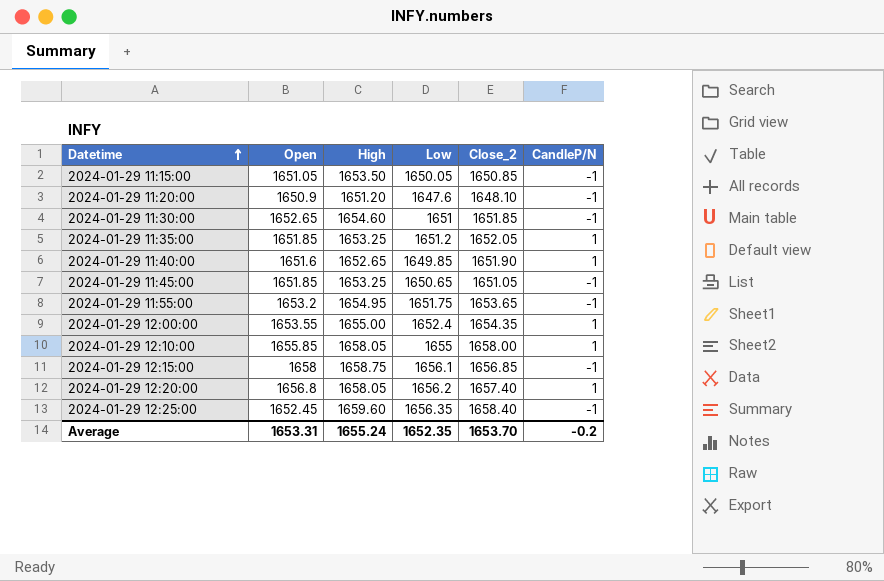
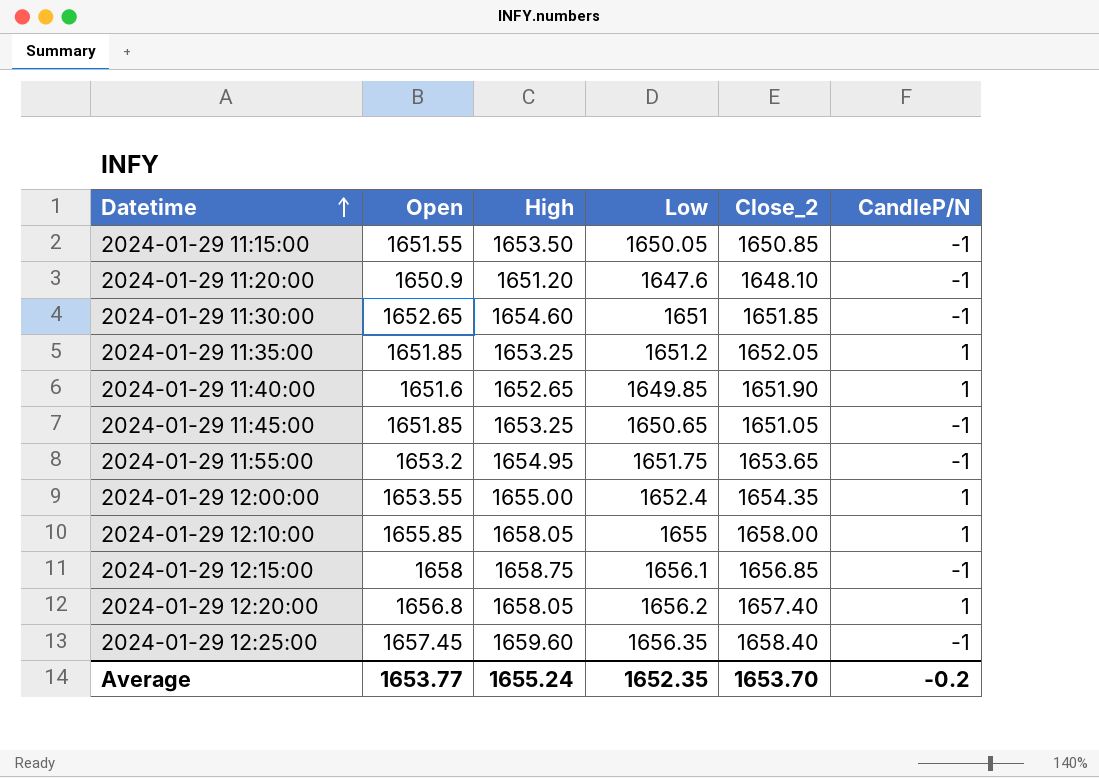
2024-01-29 11:15:00 | Open: 1651.05 -> 1651.55
2024-01-29 12:25:00 | Open: 1652.45 -> 1657.45
Average | Open: 1653.31 -> 1653.77

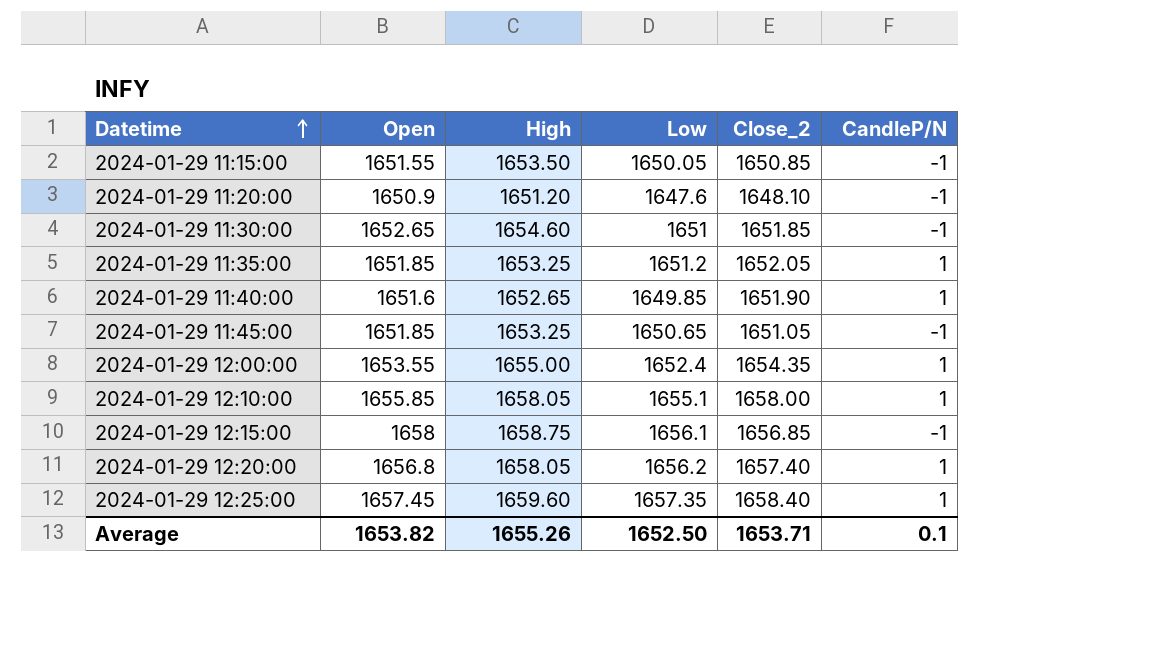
row 2024-01-29 11:55:00: 1653.2 | 1654.95 | 1651.75 | 1653.65 | -1 -> none
2024-01-29 12:10:00 | Low: 1655 -> 1655.1
2024-01-29 12:25:00 | Low: 1656.35 -> 1657.35
2024-01-29 12:25:00 | CandleP/N: -1 -> 1
Average | Open: 1653.77 -> 1653.82
Average | High: 1655.24 -> 1655.26
Average | Low: 1652.35 -> 1652.50
Average | Close_2: 1653.70 -> 1653.71
Average | CandleP/N: -0.2 -> 0.1

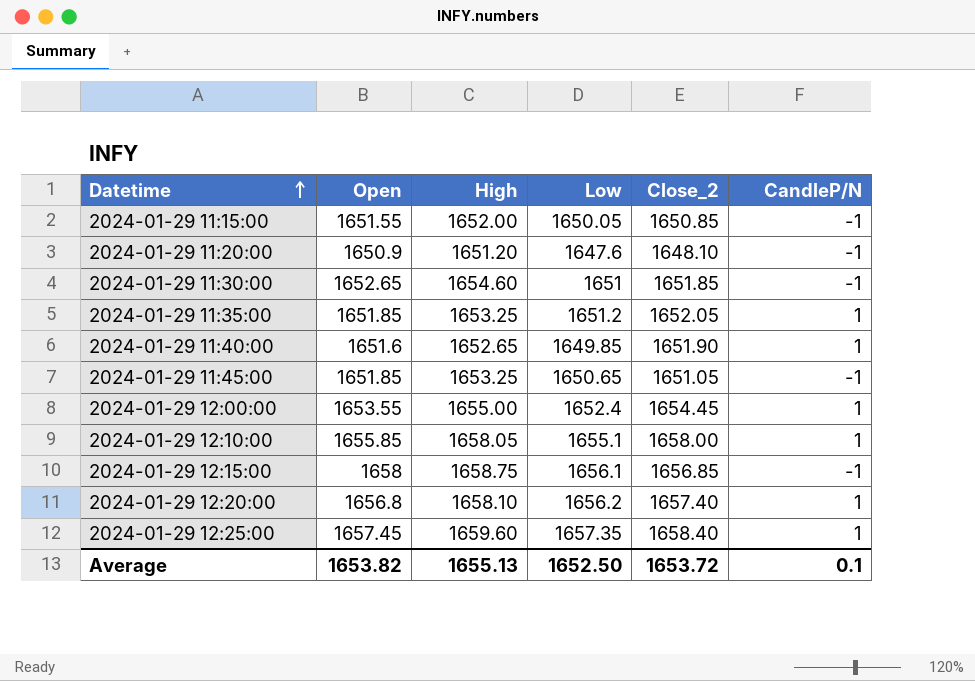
2024-01-29 11:15:00 | High: 1653.50 -> 1652.00
2024-01-29 12:00:00 | Close_2: 1654.35 -> 1654.45
2024-01-29 12:20:00 | High: 1658.05 -> 1658.10
Average | High: 1655.26 -> 1655.13
Average | Close_2: 1653.71 -> 1653.72

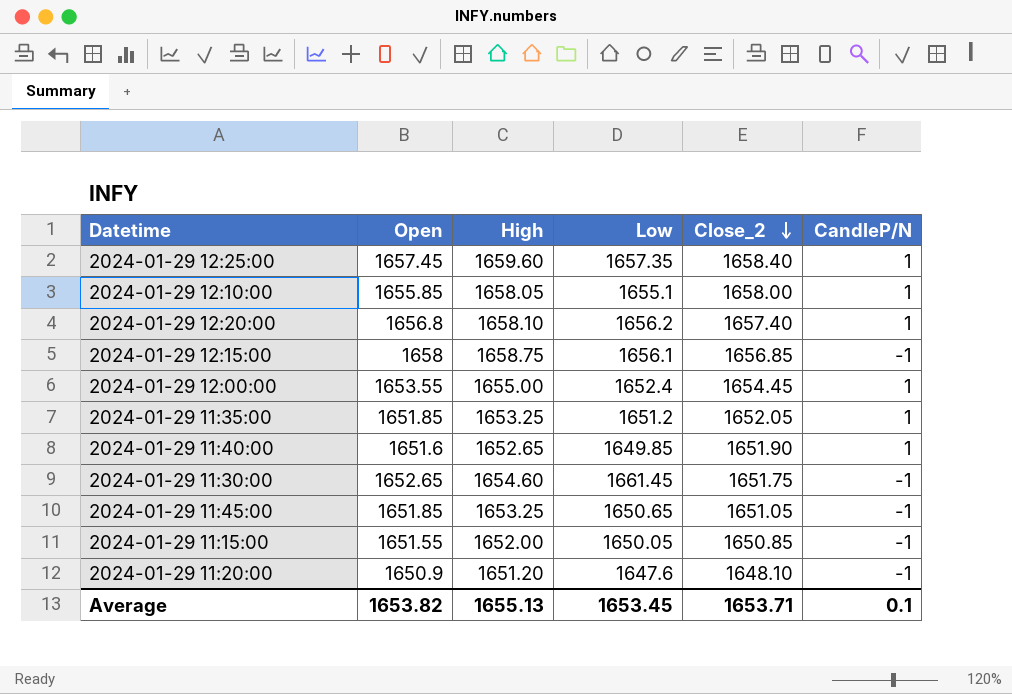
row order: Datetime ascending -> Close_2 descending
2024-01-29 11:30:00 | Low: 1651 -> 1661.45
2024-01-29 11:30:00 | Close_2: 1651.85 -> 1651.75
Average | Low: 1652.50 -> 1653.45
Average | Close_2: 1653.72 -> 1653.71

